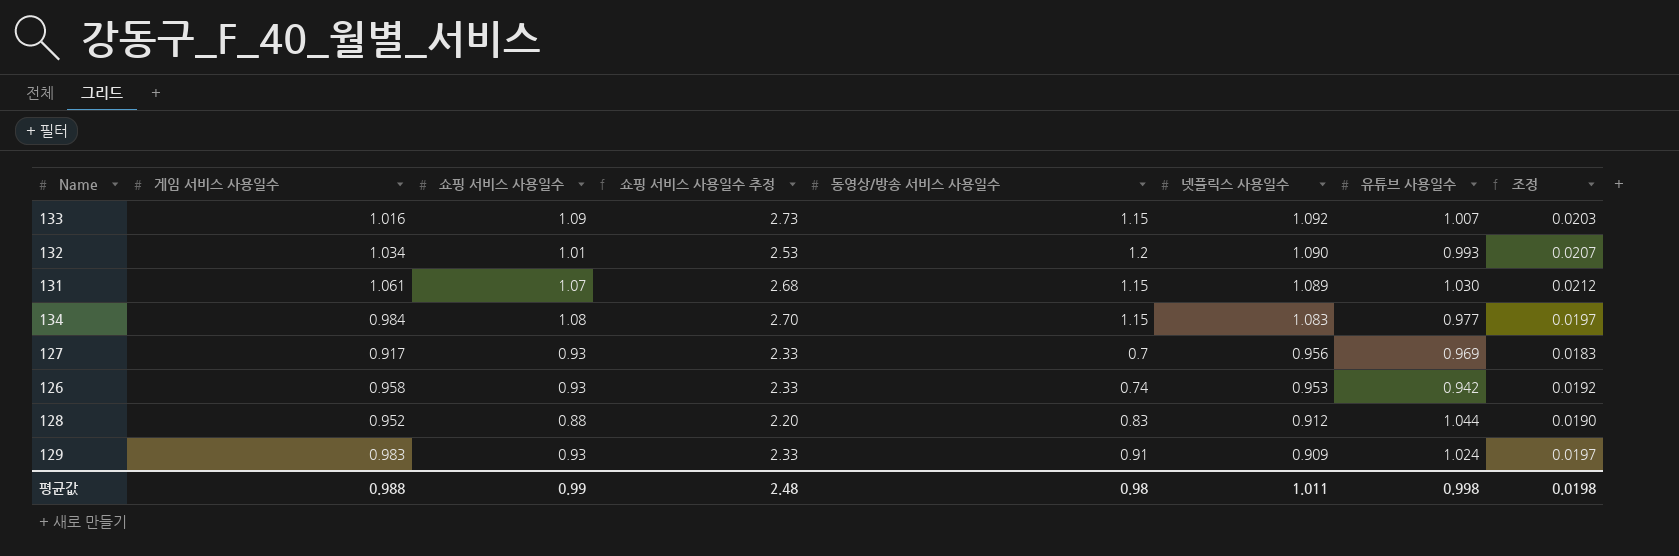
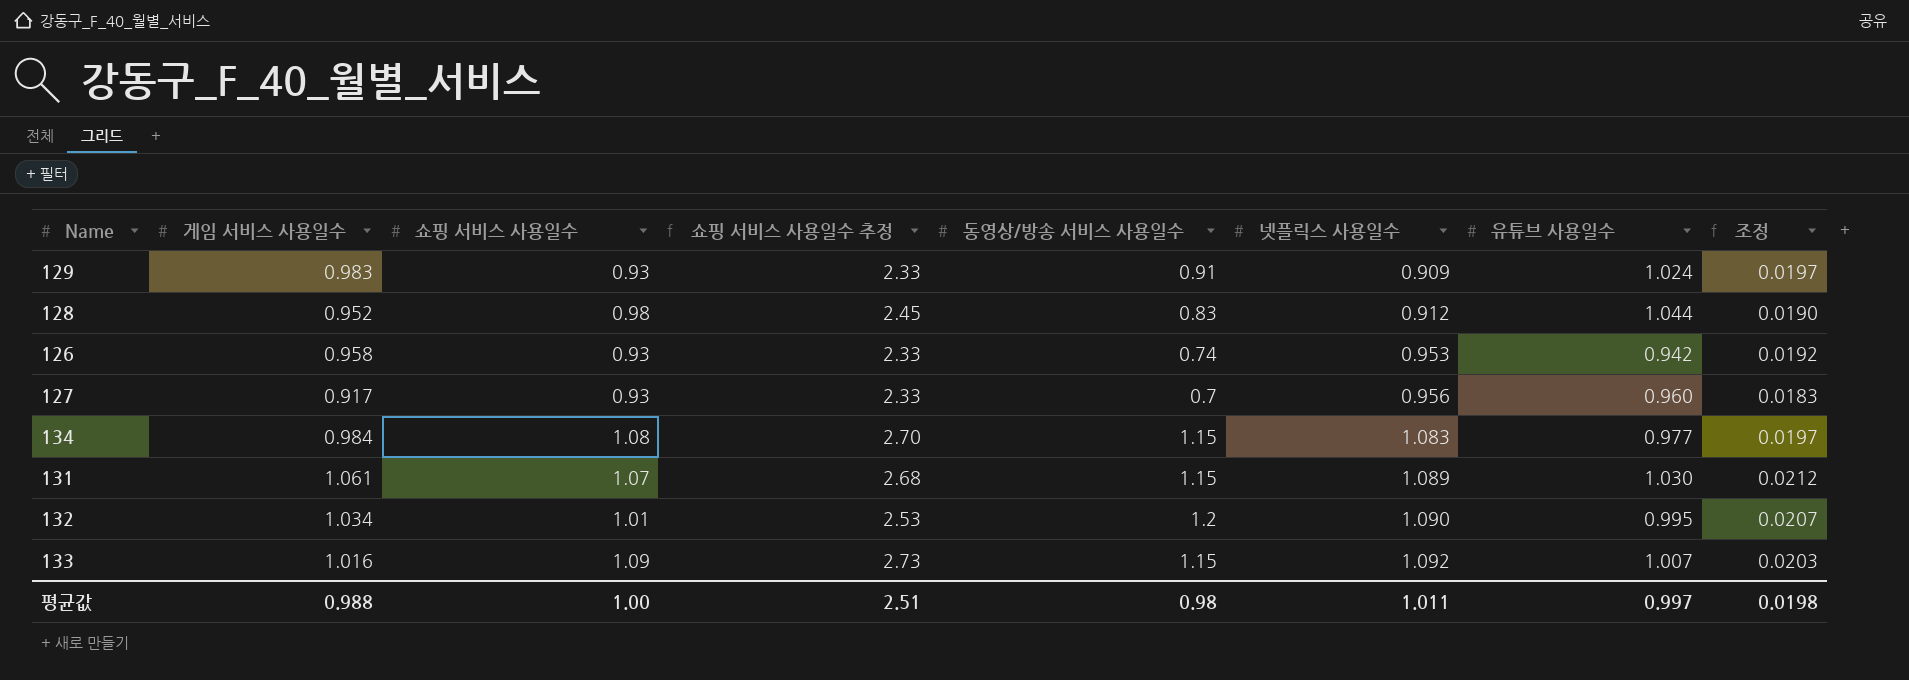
row order: 넷플릭스 사용일수 descending -> 넷플릭스 사용일수 ascending
128 | 쇼핑 서비스 사용일수: 0.88 -> 0.98
128 | 쇼핑 서비스 사용일수 추정: 2.20 -> 2.45
127 | 유튜브 사용일수: 0.969 -> 0.960
132 | 유튜브 사용일수: 0.993 -> 0.995
평균값 | 쇼핑 서비스 사용일수: 0.99 -> 1.00
평균값 | 쇼핑 서비스 사용일수 추정: 2.48 -> 2.51
평균값 | 유튜브 사용일수: 0.998 -> 0.997

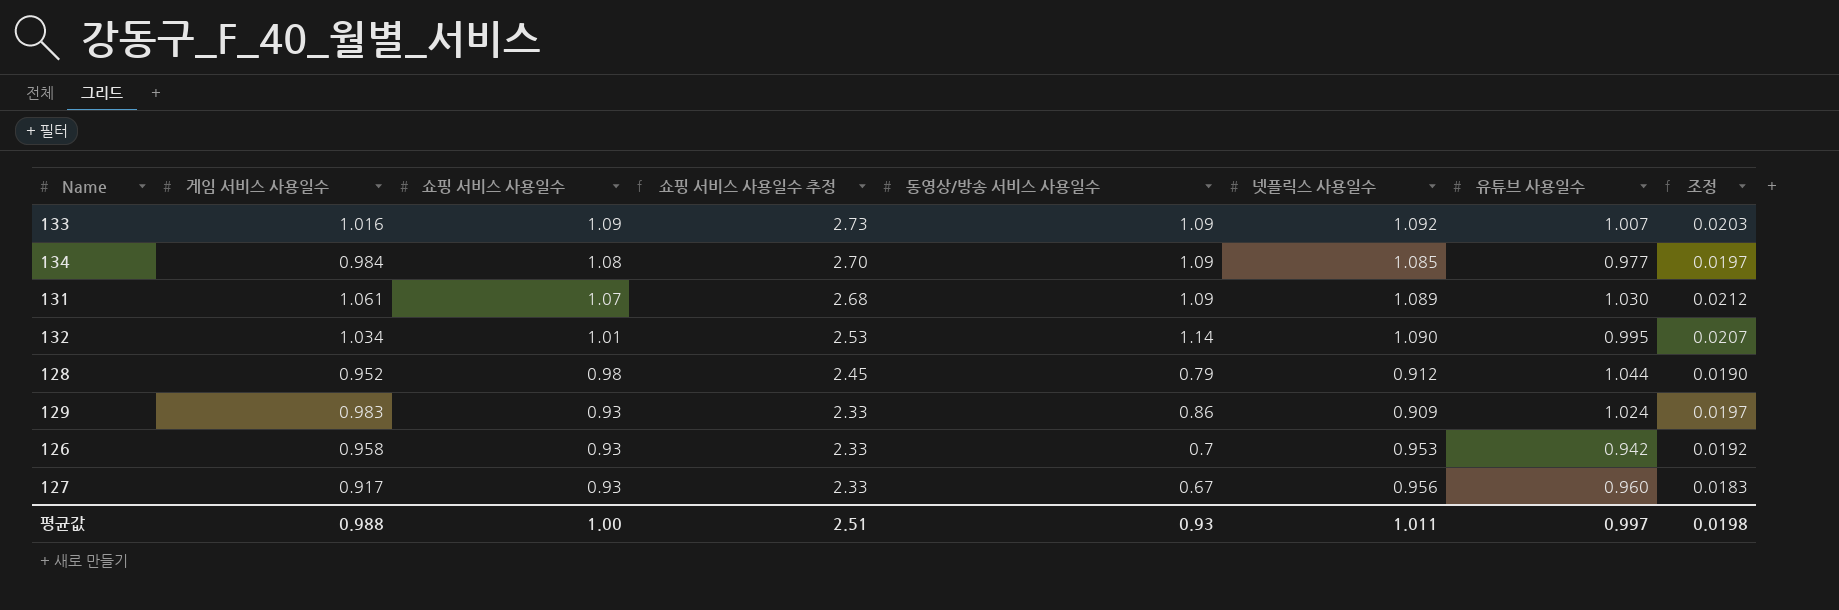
row order: 넷플릭스 사용일수 ascending -> 쇼핑 서비스 사용일수 descending
133 | 동영상/방송 서비스 사용일수: 1.15 -> 1.09
134 | 동영상/방송 서비스 사용일수: 1.15 -> 1.09
134 | 넷플릭스 사용일수: 1.083 -> 1.085
131 | 동영상/방송 서비스 사용일수: 1.15 -> 1.09
132 | 동영상/방송 서비스 사용일수: 1.2 -> 1.14
128 | 동영상/방송 서비스 사용일수: 0.83 -> 0.79
129 | 동영상/방송 서비스 사용일수: 0.91 -> 0.86
126 | 동영상/방송 서비스 사용일수: 0.74 -> 0.7
127 | 동영상/방송 서비스 사용일수: 0.7 -> 0.67
평균값 | 동영상/방송 서비스 사용일수: 0.98 -> 0.93

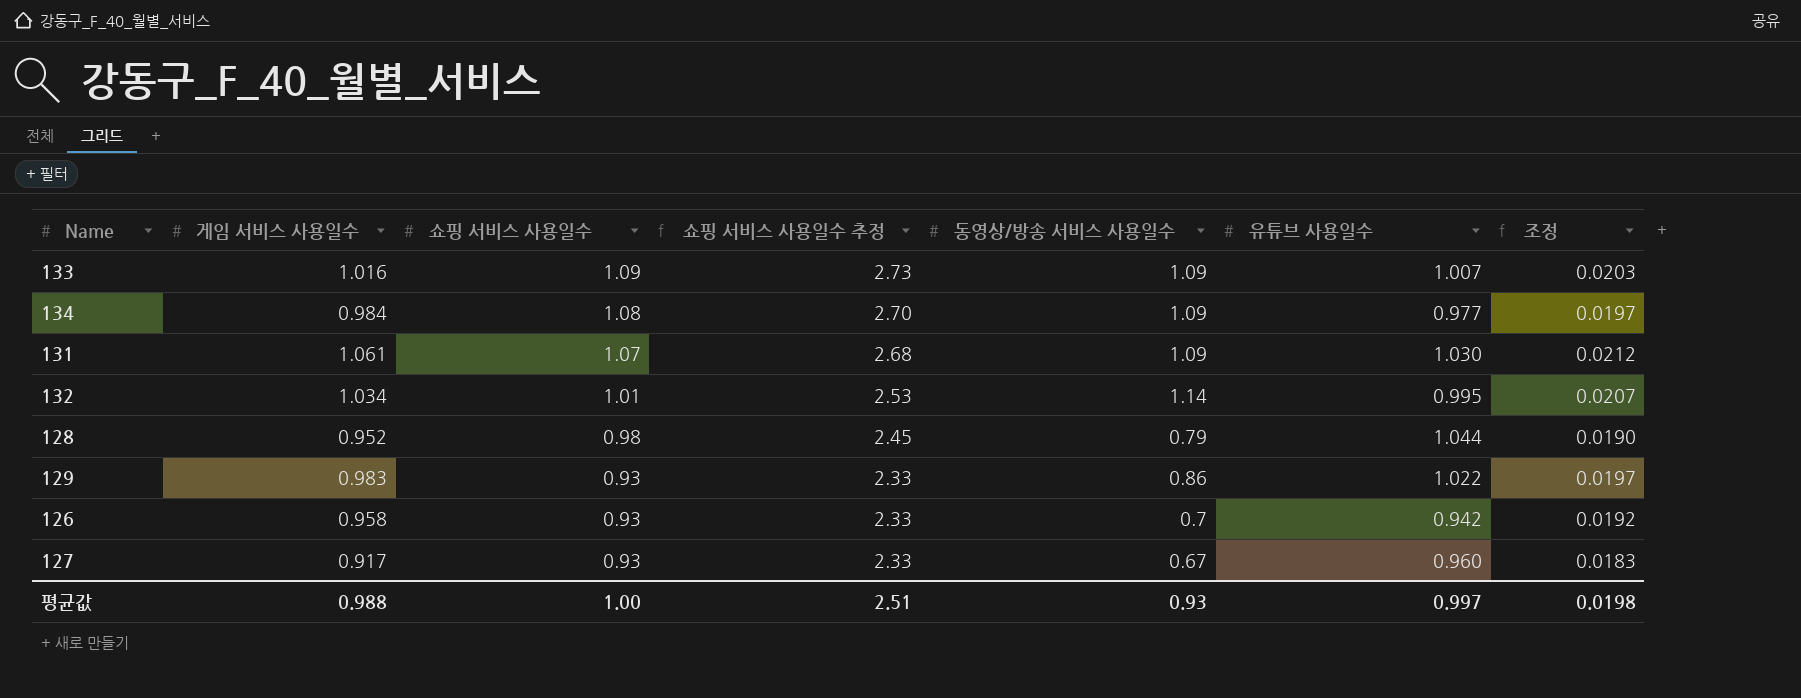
column 넷플릭스 사용일수 | position: 6 -> none
129 | 유튜브 사용일수: 1.024 -> 1.022

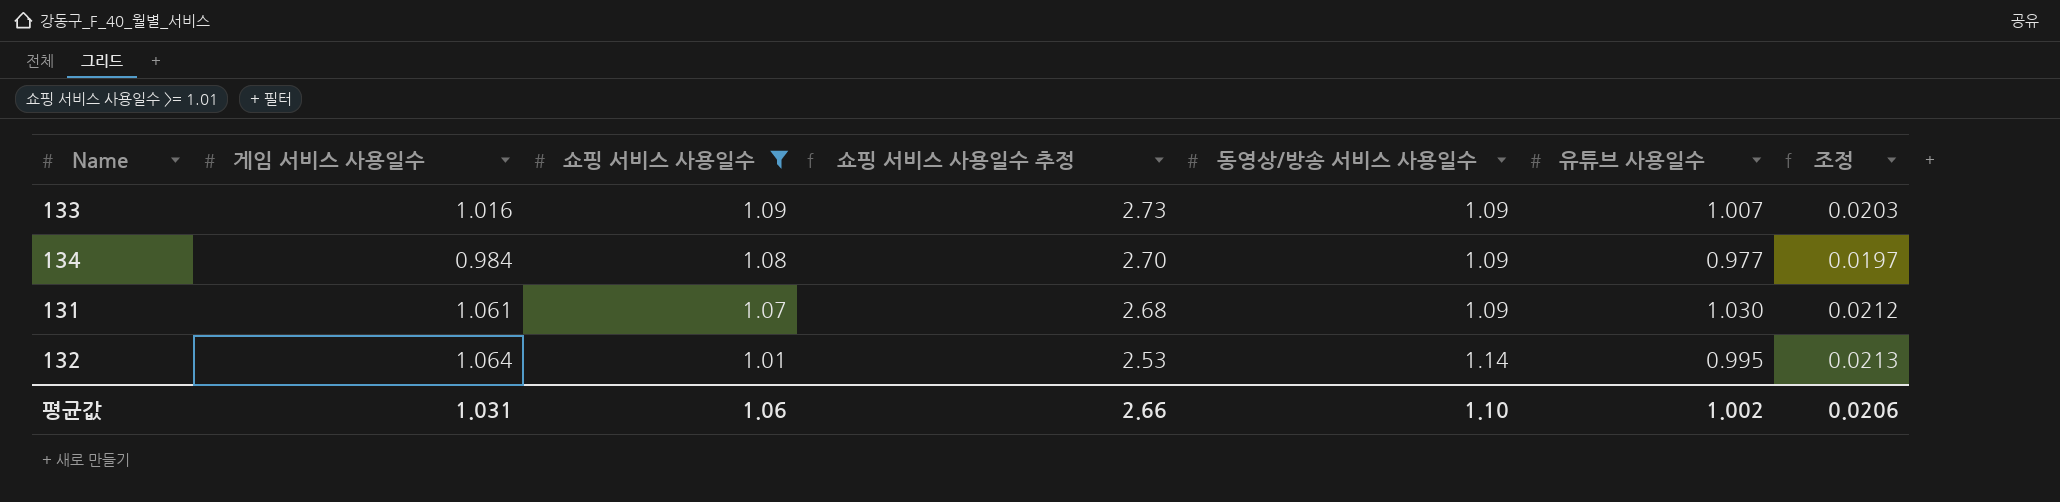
filter: none -> 쇼핑 서비스 사용일수 >= 1.01
132 | 게임 서비스 사용일수: 1.034 -> 1.064
132 | 조정: 0.0207 -> 0.0213
평균값 | 게임 서비스 사용일수: 0.988 -> 1.031
평균값 | 쇼핑 서비스 사용일수: 1.00 -> 1.06
평균값 | 쇼핑 서비스 사용일수 추정: 2.51 -> 2.66
평균값 | 동영상/방송 서비스 사용일수: 0.93 -> 1.10
평균값 | 유튜브 사용일수: 0.997 -> 1.002
평균값 | 조정: 0.0198 -> 0.0206

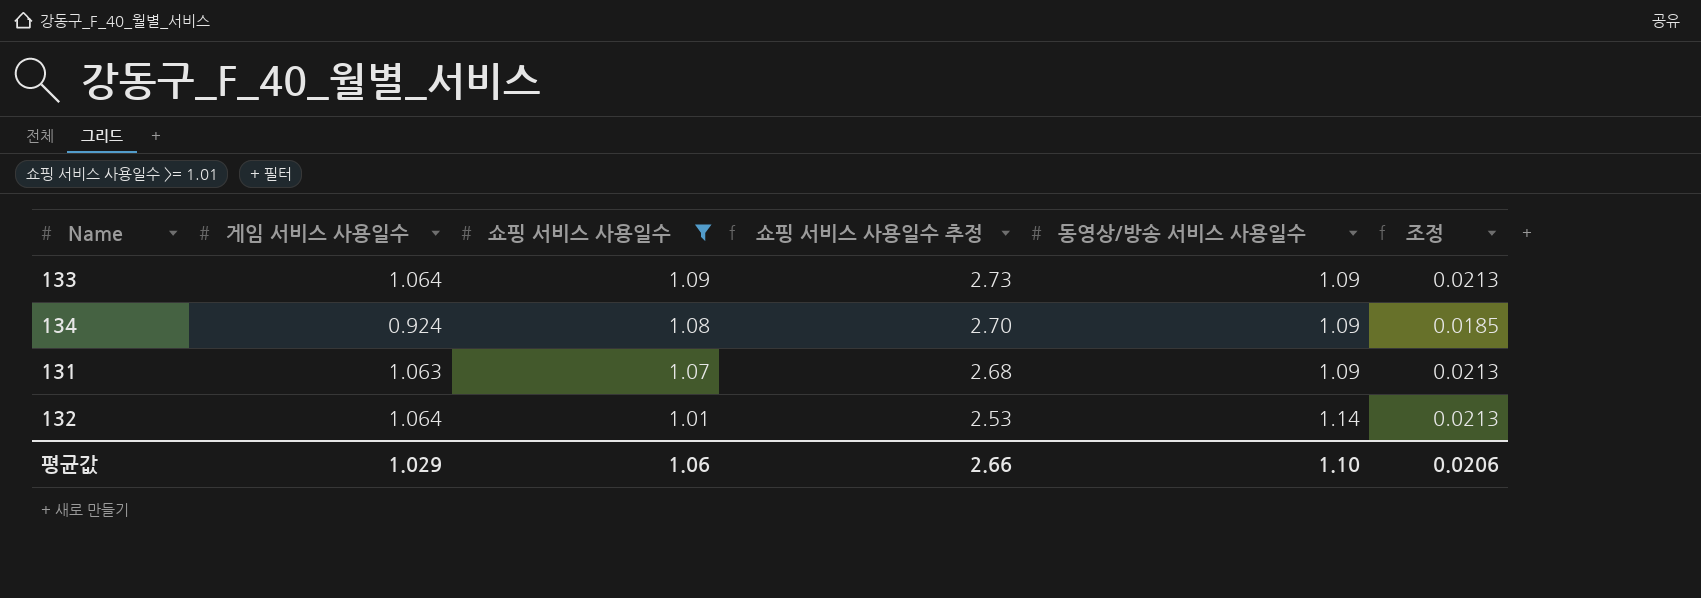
column 유튜브 사용일수 | position: 6 -> none
133 | 게임 서비스 사용일수: 1.016 -> 1.064
133 | 조정: 0.0203 -> 0.0213
134 | 게임 서비스 사용일수: 0.984 -> 0.924
134 | 조정: 0.0197 -> 0.0185
131 | 게임 서비스 사용일수: 1.061 -> 1.063
131 | 조정: 0.0212 -> 0.0213
평균값 | 게임 서비스 사용일수: 1.031 -> 1.029

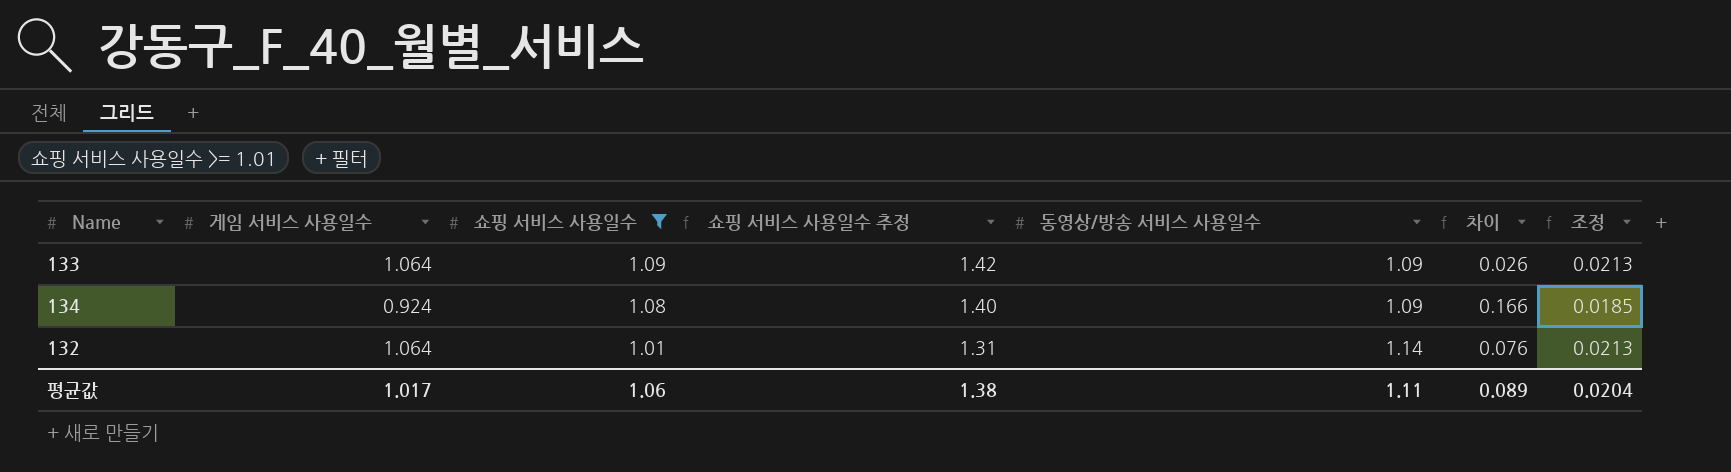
column 쇼핑 서비스 사용일수 추정 | formula: [쇼핑 서비스 사용일수] * 2.5 -> [쇼핑 서비스 사용일수] * 1.3
column 차이 | formula: none -> [동영상/방송 서비스 사용일수] - [게임 서비스 사용일수]
row 131: 1.063 | 1.07 | 2.68 | 1.09 | 0.0213 -> none
평균값 | 게임 서비스 사용일수: 1.029 -> 1.017
평균값 | 쇼핑 서비스 사용일수 추정: 2.66 -> 1.38
평균값 | 동영상/방송 서비스 사용일수: 1.10 -> 1.11
평균값 | 조정: 0.0206 -> 0.0204

